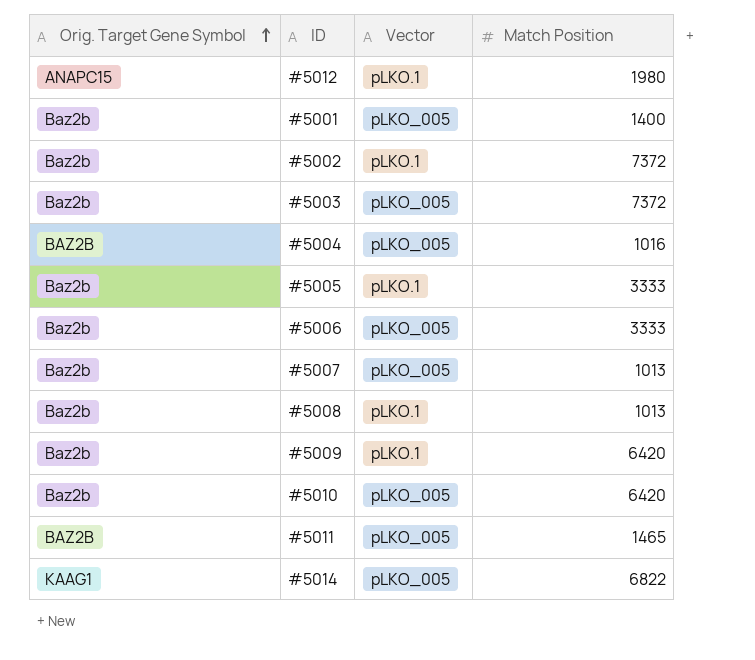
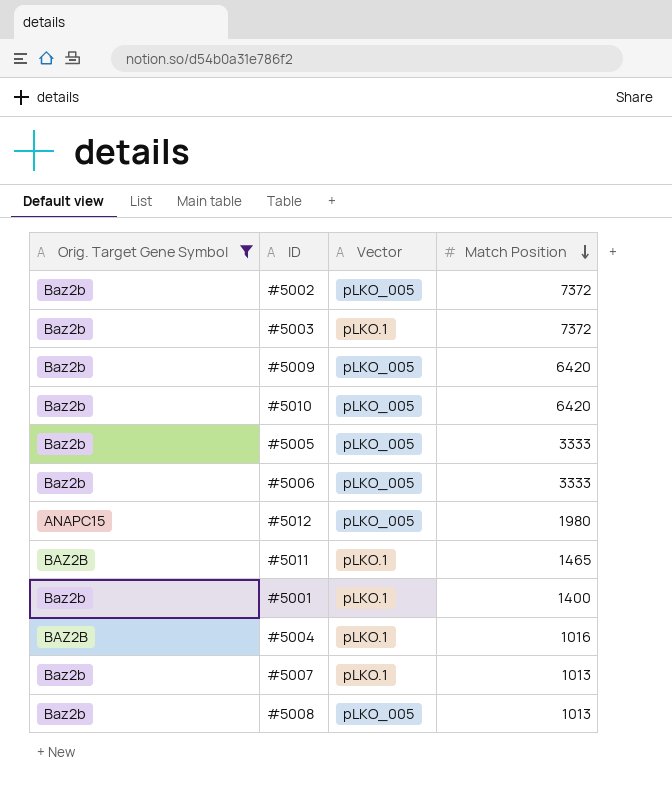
filter: none -> Orig. Target Gene Symbol != KAAG1
row order: Orig. Target Gene Symbol ascending -> Match Position descending
#5002 | Vector: pLKO.1 -> pLKO_005
#5003 | Vector: pLKO_005 -> pLKO.1
#5009 | Vector: pLKO.1 -> pLKO_005
#5005 | Vector: pLKO.1 -> pLKO_005
#5012 | Vector: pLKO.1 -> pLKO_005
#5011 | Vector: pLKO_005 -> pLKO.1
#5001 | Vector: pLKO_005 -> pLKO.1
#5004 | Vector: pLKO_005 -> pLKO.1
#5007 | Vector: pLKO_005 -> pLKO.1
#5008 | Vector: pLKO.1 -> pLKO_005

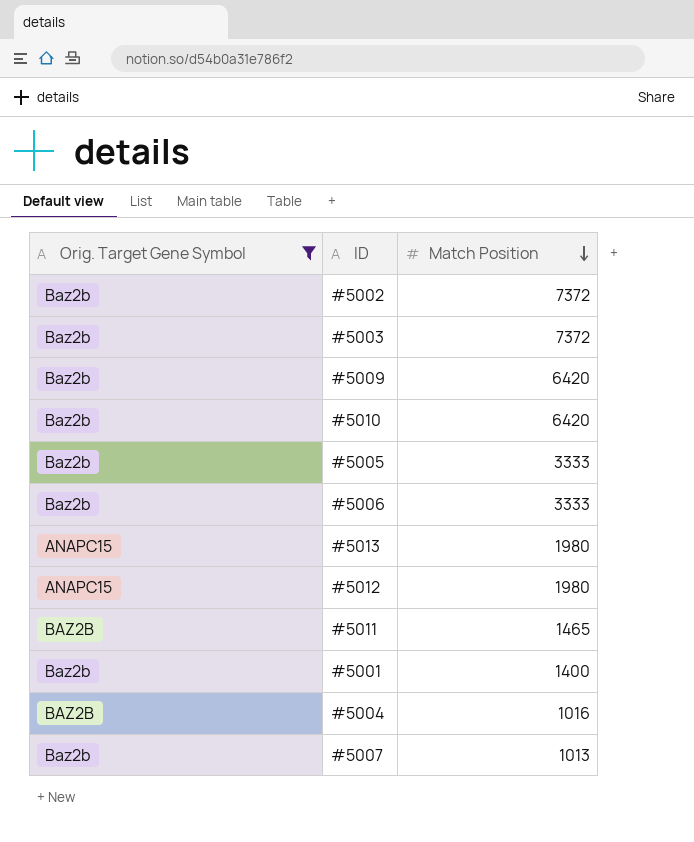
column Vector | position: 3 -> none
row #5008: Baz2b | pLKO_005 | 1013 -> none
row #5013: none -> ANAPC15 | 1980

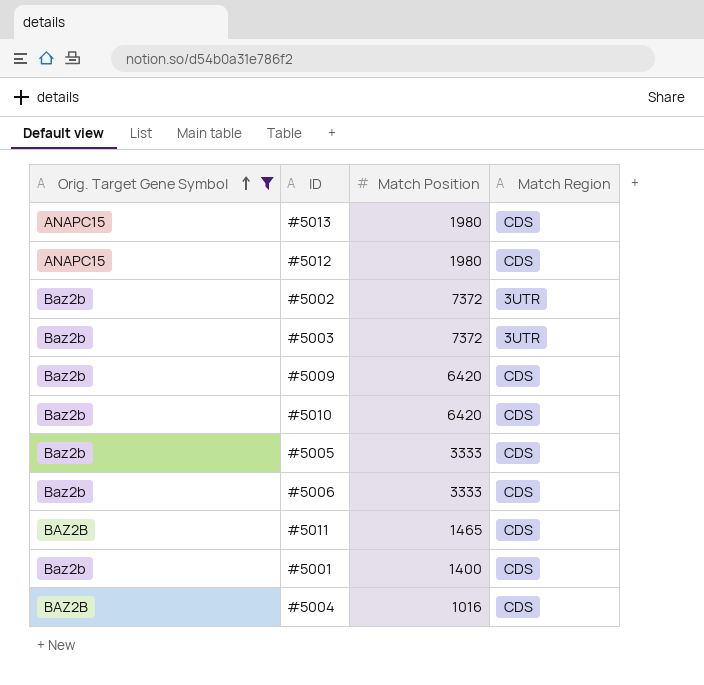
row order: Match Position descending -> Orig. Target Gene Symbol ascending
column Match Region | position: none -> 4
row #5007: Baz2b | 1013 -> none

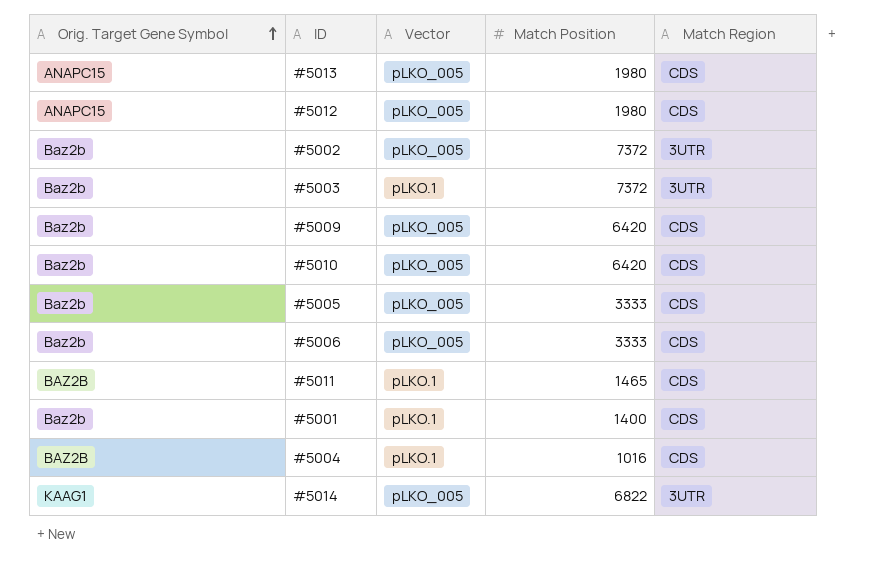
filter: Orig. Target Gene Symbol != KAAG1 -> none
column Vector | position: none -> 3

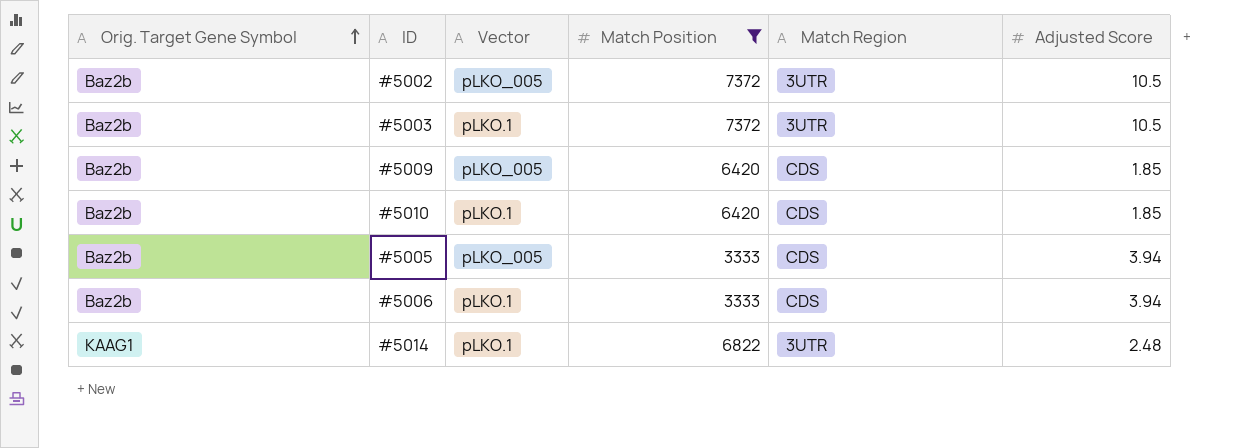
filter: none -> Match Position >= 3333
column Adjusted Score | position: none -> 6
#5010 | Vector: pLKO_005 -> pLKO.1
#5006 | Vector: pLKO_005 -> pLKO.1
#5014 | Vector: pLKO_005 -> pLKO.1

